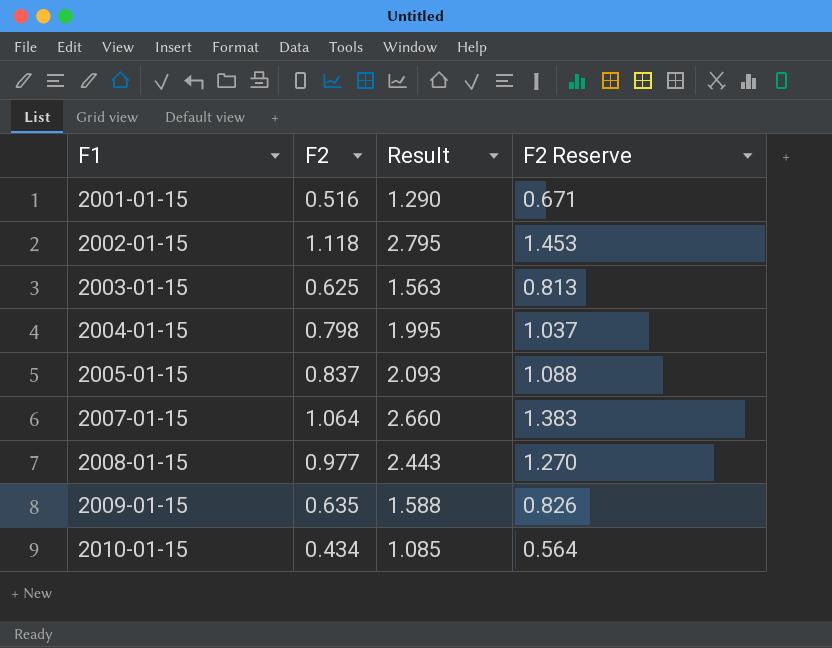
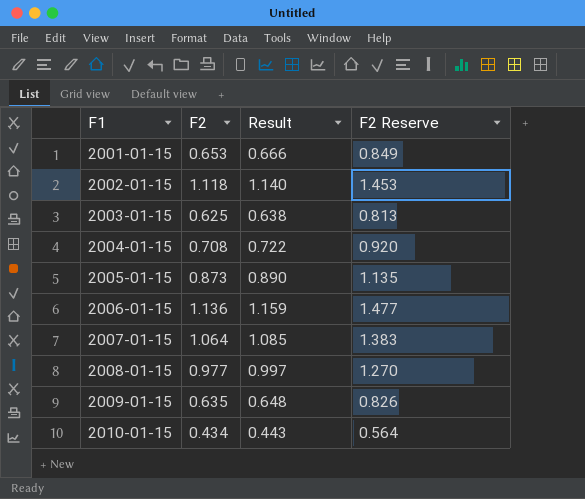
column Result | formula: [F2] * 2.5 -> [F2] * 1.02
2001-01-15 | F2: 0.516 -> 0.653
2001-01-15 | F2 Reserve: 0.671 -> 0.849
2004-01-15 | F2: 0.798 -> 0.708
2004-01-15 | F2 Reserve: 1.037 -> 0.920
2005-01-15 | F2: 0.837 -> 0.873
2005-01-15 | F2 Reserve: 1.088 -> 1.135
row 2006-01-15: none -> 1.136 | 1.159 | 1.477

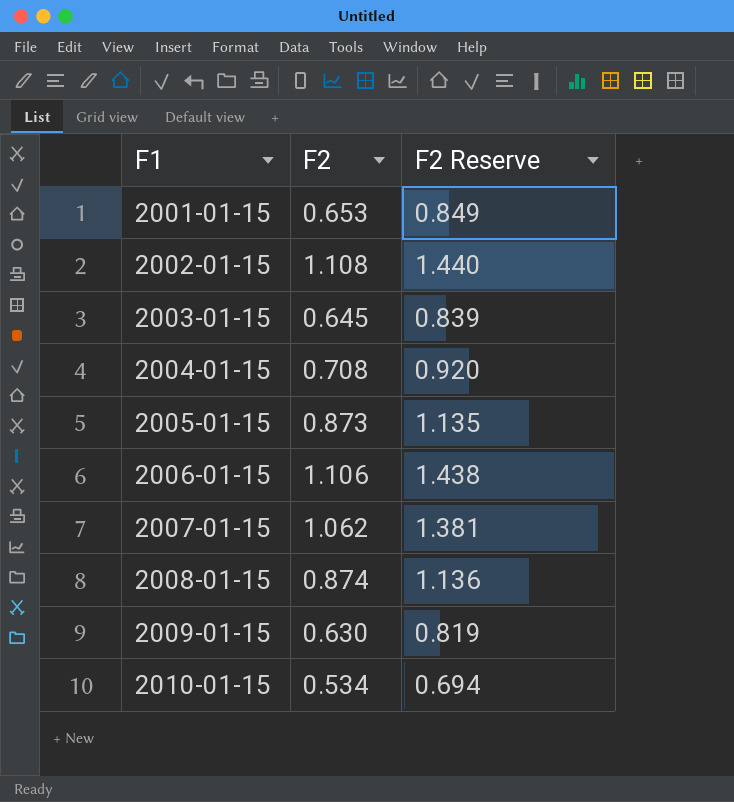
column Result | formula: [F2] * 1.02 -> none
2002-01-15 | F2: 1.118 -> 1.108
2002-01-15 | F2 Reserve: 1.453 -> 1.440
2003-01-15 | F2: 0.625 -> 0.645
2003-01-15 | F2 Reserve: 0.813 -> 0.839
2006-01-15 | F2: 1.136 -> 1.106
2006-01-15 | F2 Reserve: 1.477 -> 1.438
2007-01-15 | F2: 1.064 -> 1.062
2007-01-15 | F2 Reserve: 1.383 -> 1.381
2008-01-15 | F2: 0.977 -> 0.874
2008-01-15 | F2 Reserve: 1.270 -> 1.136
2009-01-15 | F2: 0.635 -> 0.630
2009-01-15 | F2 Reserve: 0.826 -> 0.819
2010-01-15 | F2: 0.434 -> 0.534
2010-01-15 | F2 Reserve: 0.564 -> 0.694

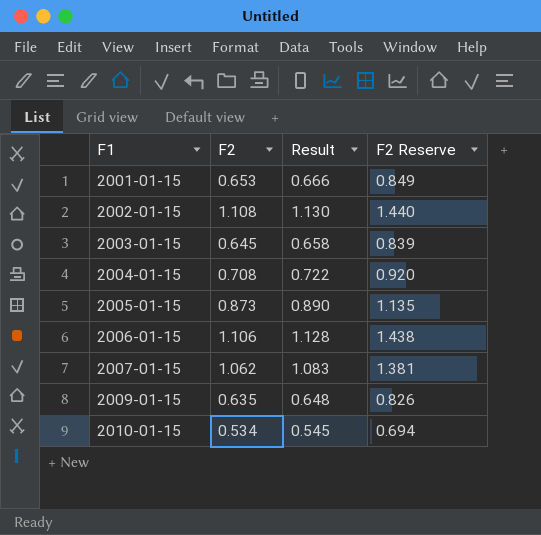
column Result | formula: none -> [F2] * 1.02
row 2008-01-15: 0.874 | 1.136 -> none
2009-01-15 | F2: 0.630 -> 0.635
2009-01-15 | F2 Reserve: 0.819 -> 0.826

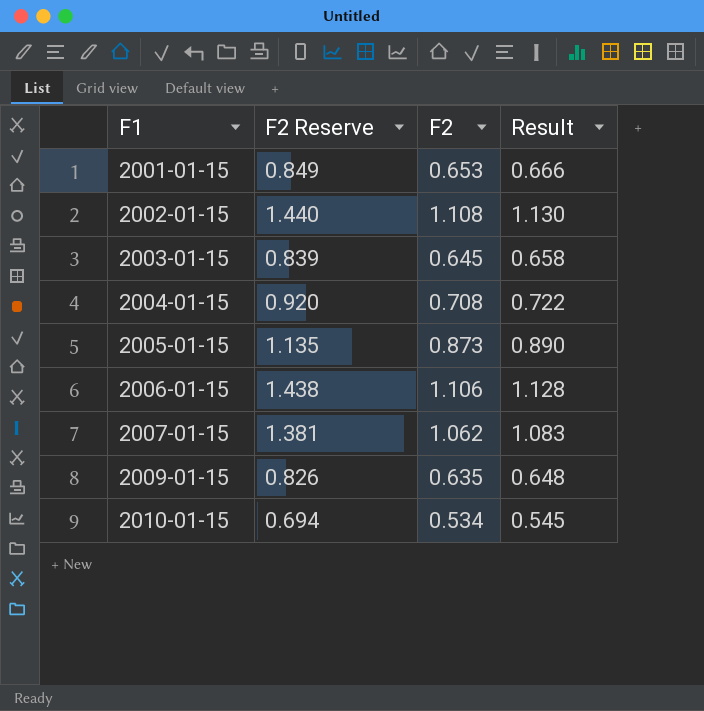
column F2 Reserve | position: 4 -> 2

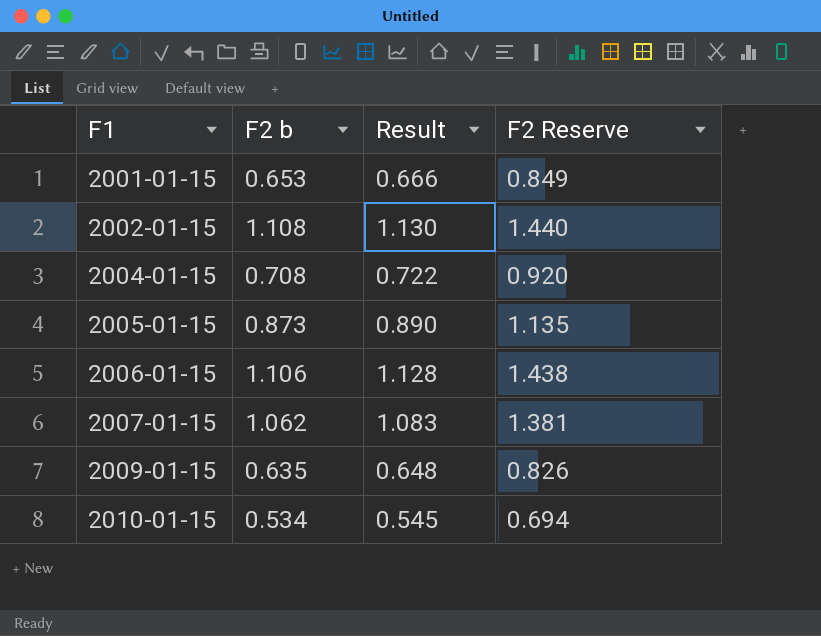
column name: F2 -> F2 b
column F2 Reserve | position: 2 -> 4
row 2003-01-15: 0.839 | 0.645 | 0.658 -> none

